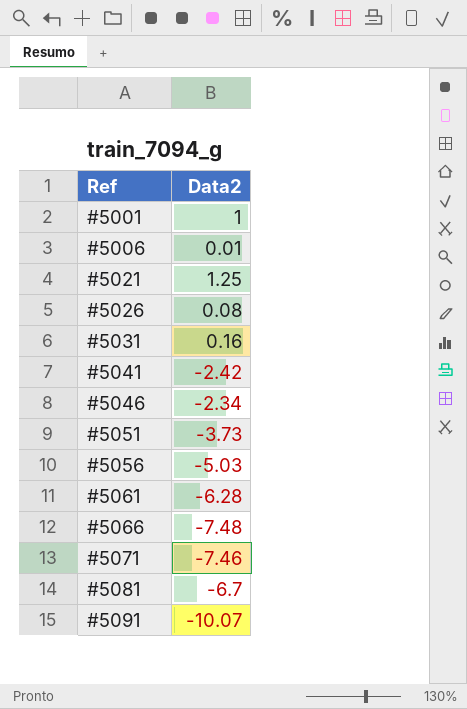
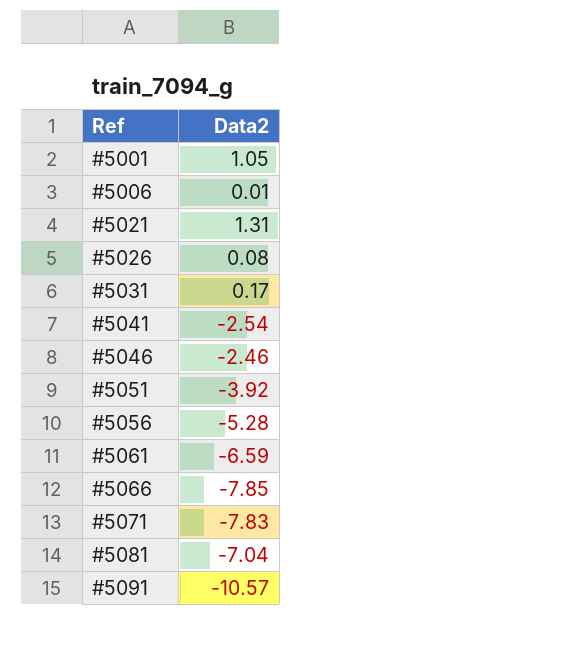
#5001 | Data2: 1 -> 1.05
#5021 | Data2: 1.25 -> 1.31
#5031 | Data2: 0.16 -> 0.17
#5041 | Data2: -2.42 -> -2.54
#5046 | Data2: -2.34 -> -2.46
#5051 | Data2: -3.73 -> -3.92
#5056 | Data2: -5.03 -> -5.28
#5061 | Data2: -6.28 -> -6.59
#5066 | Data2: -7.48 -> -7.85
#5071 | Data2: -7.46 -> -7.83
#5081 | Data2: -6.7 -> -7.04
#5091 | Data2: -10.07 -> -10.57

